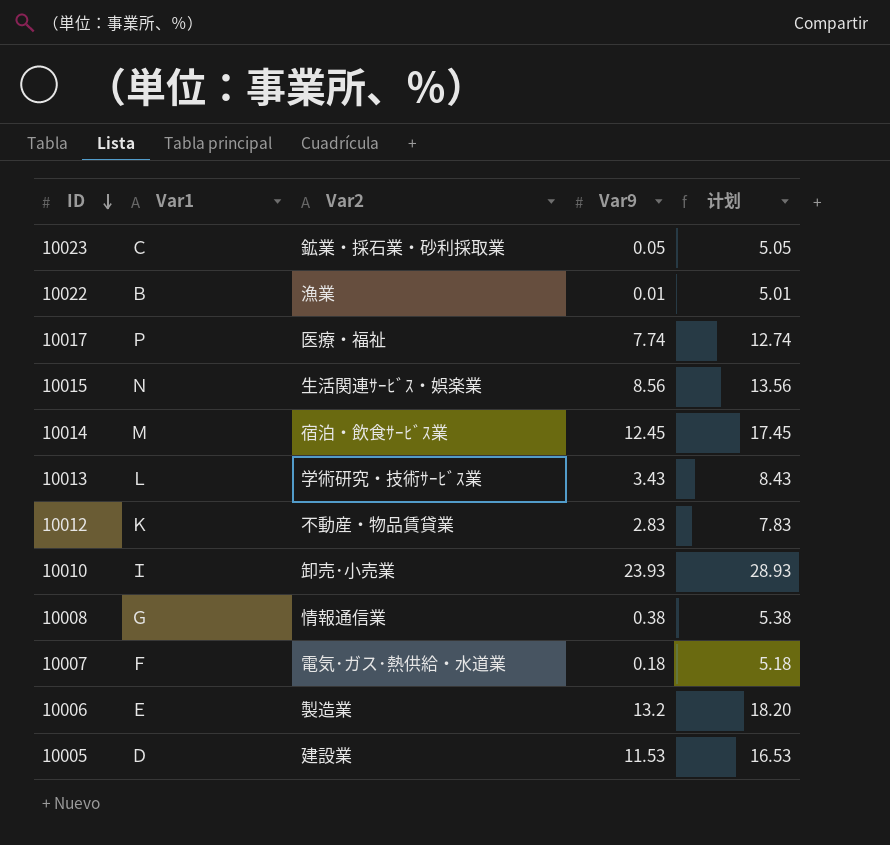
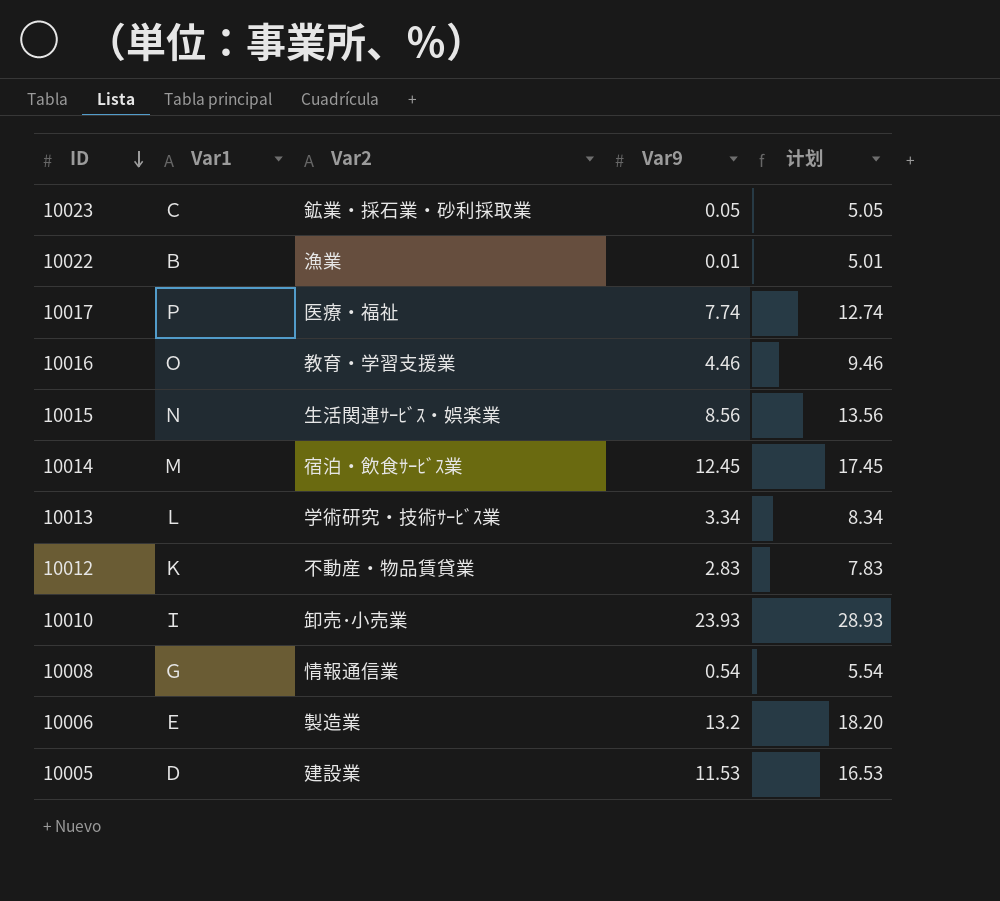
row 10007: Ｆ | 電気･ガス･熱供給・水道業 | 0.18 | 5.18 -> none
row 10016: none -> Ｏ | 教育・学習支援業 | 4.46 | 9.46
10013 | Var9: 3.43 -> 3.34
10013 | 计划: 8.43 -> 8.34
10008 | Var9: 0.38 -> 0.54
10008 | 计划: 5.38 -> 5.54

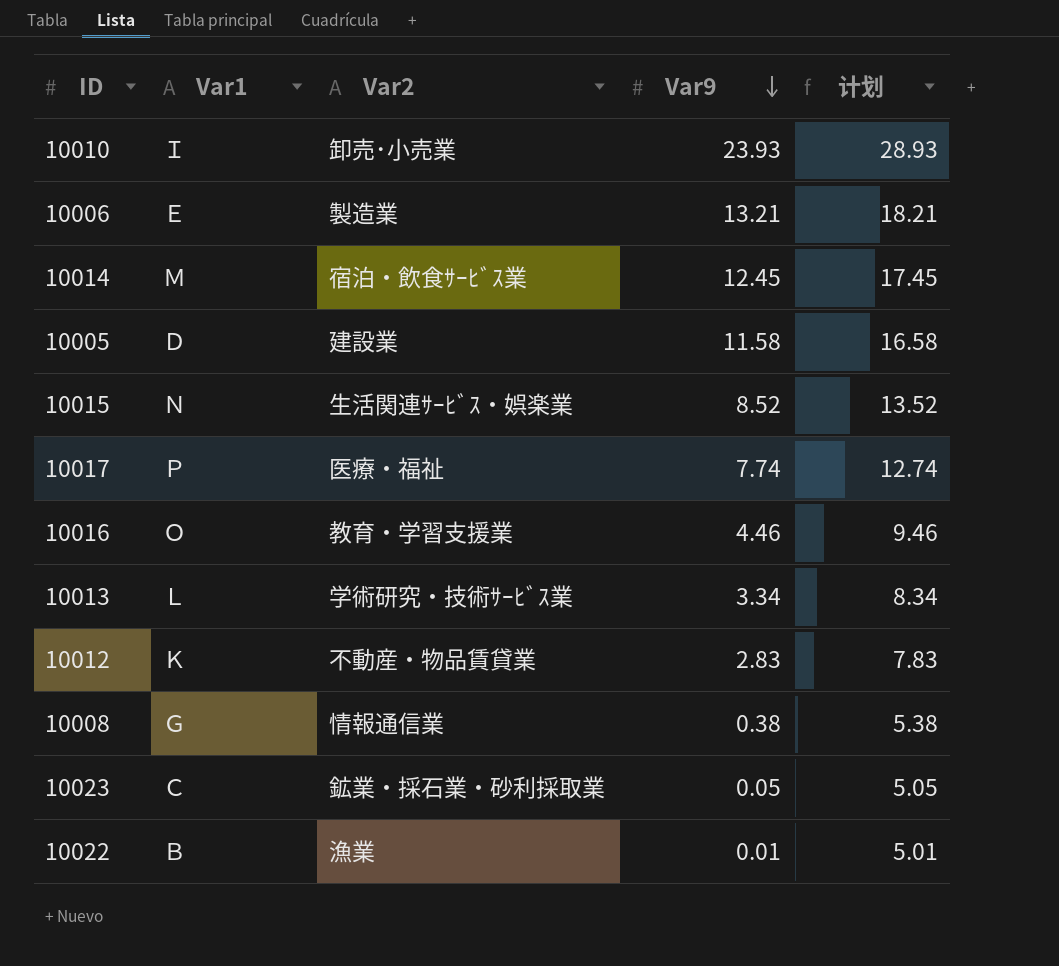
row order: ID descending -> Var9 descending
10006 | Var9: 13.2 -> 13.21
10006 | 计划: 18.20 -> 18.21
10005 | Var9: 11.53 -> 11.58
10005 | 计划: 16.53 -> 16.58
10015 | Var9: 8.56 -> 8.52
10015 | 计划: 13.56 -> 13.52
10008 | Var9: 0.54 -> 0.38
10008 | 计划: 5.54 -> 5.38

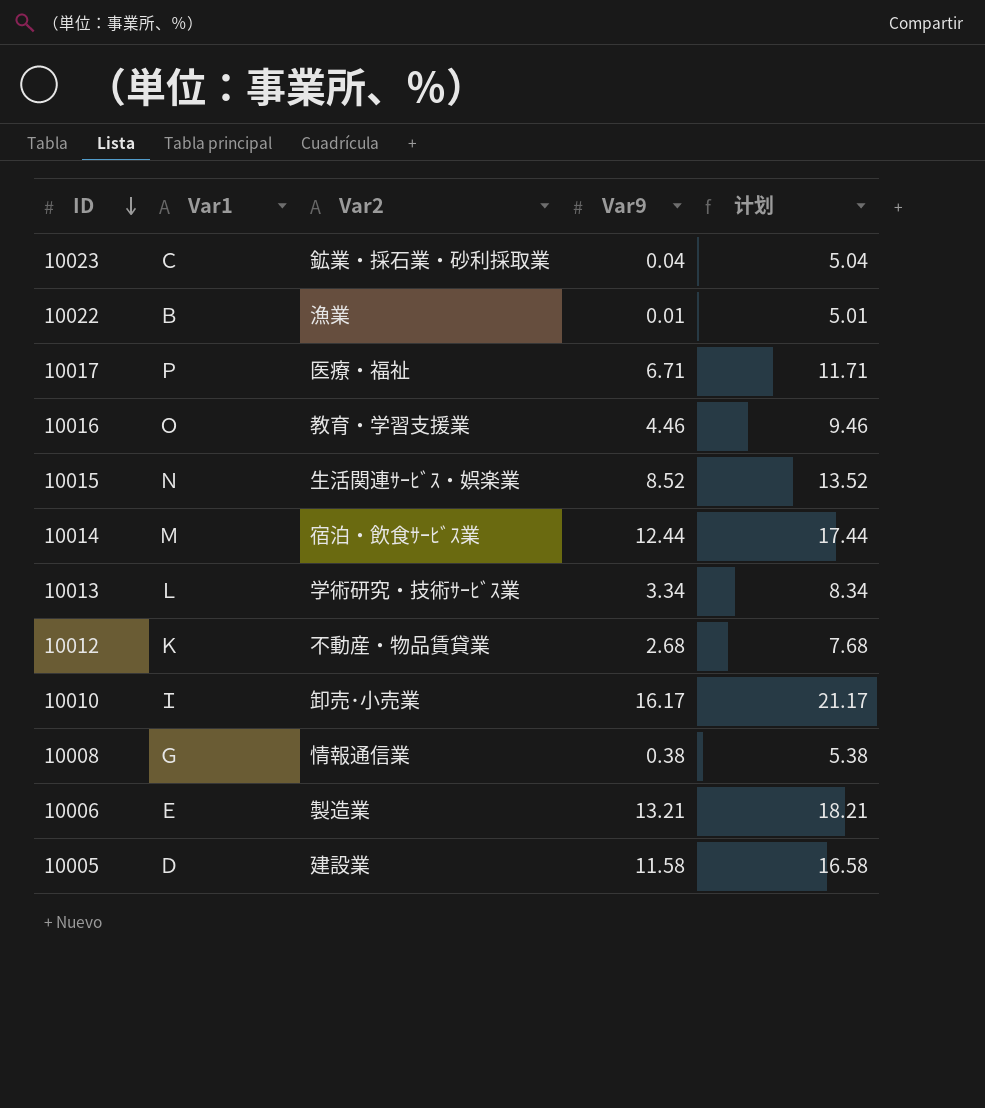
row order: Var9 descending -> ID descending
10023 | Var9: 0.05 -> 0.04
10023 | 计划: 5.05 -> 5.04
10017 | Var9: 7.74 -> 6.71
10017 | 计划: 12.74 -> 11.71
10014 | Var9: 12.45 -> 12.44
10014 | 计划: 17.45 -> 17.44
10012 | Var9: 2.83 -> 2.68
10012 | 计划: 7.83 -> 7.68
10010 | Var9: 23.93 -> 16.17
10010 | 计划: 28.93 -> 21.17

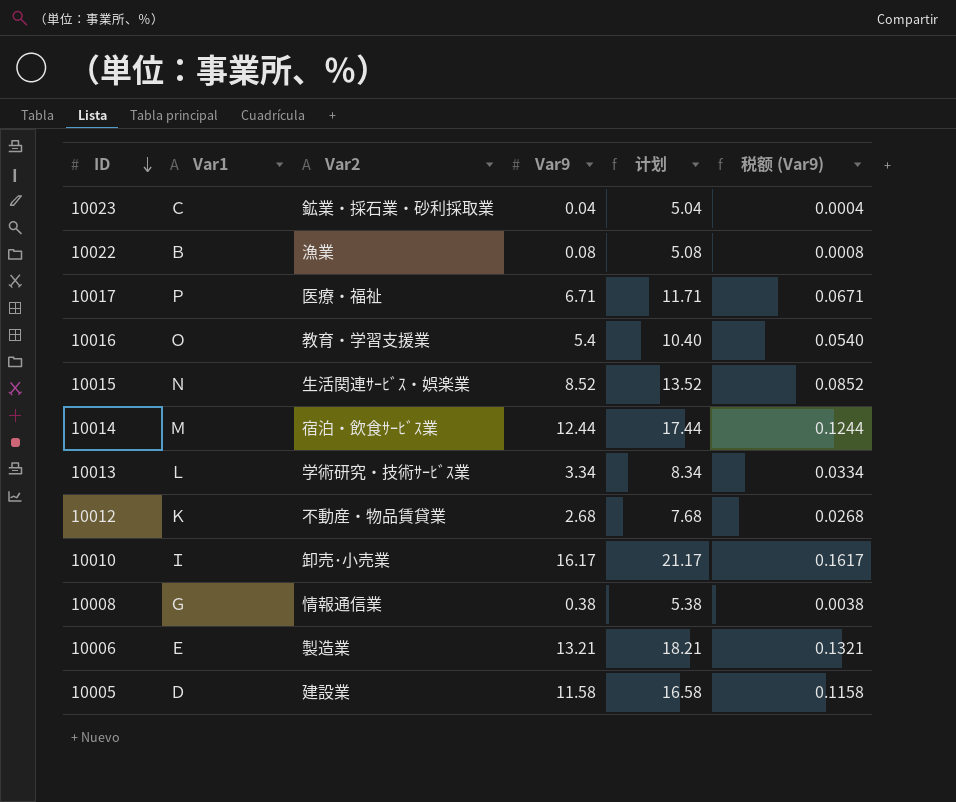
column 税额 (Var9) | formula: none -> [Var9] * 0.01
10022 | Var9: 0.01 -> 0.08
10022 | 计划: 5.01 -> 5.08
10016 | Var9: 4.46 -> 5.4
10016 | 计划: 9.46 -> 10.40

